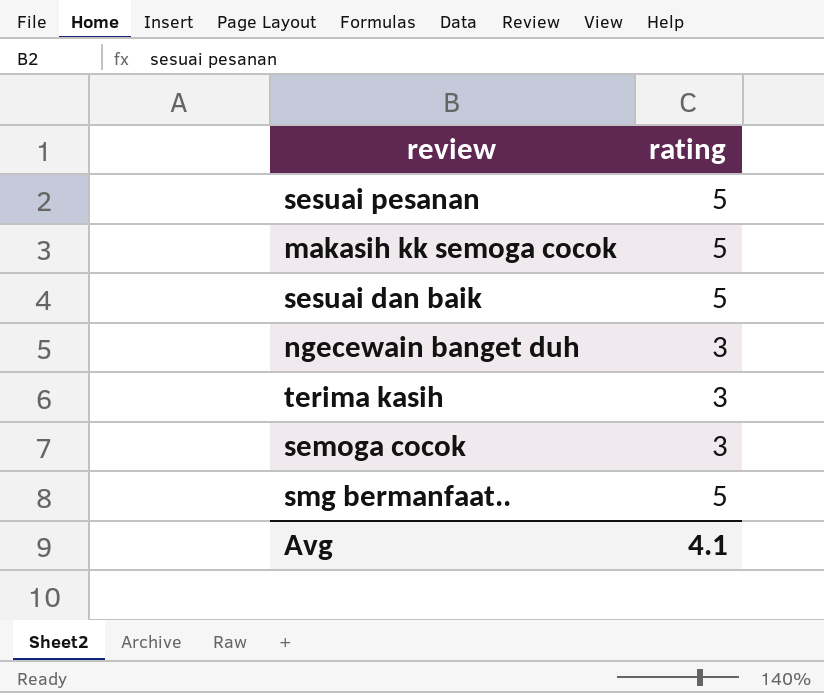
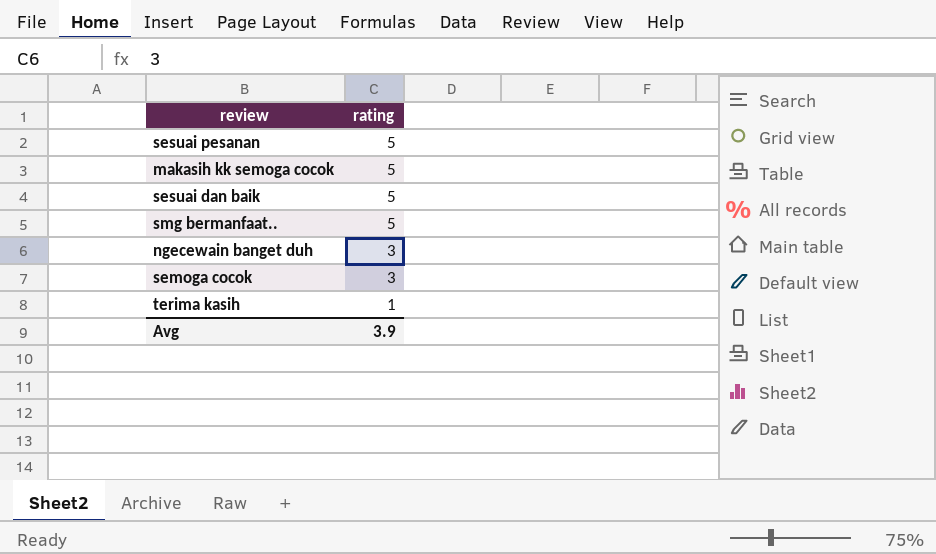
row order: none -> rating descending
terima kasih | rating: 3 -> 1
Avg | rating: 4.1 -> 3.9

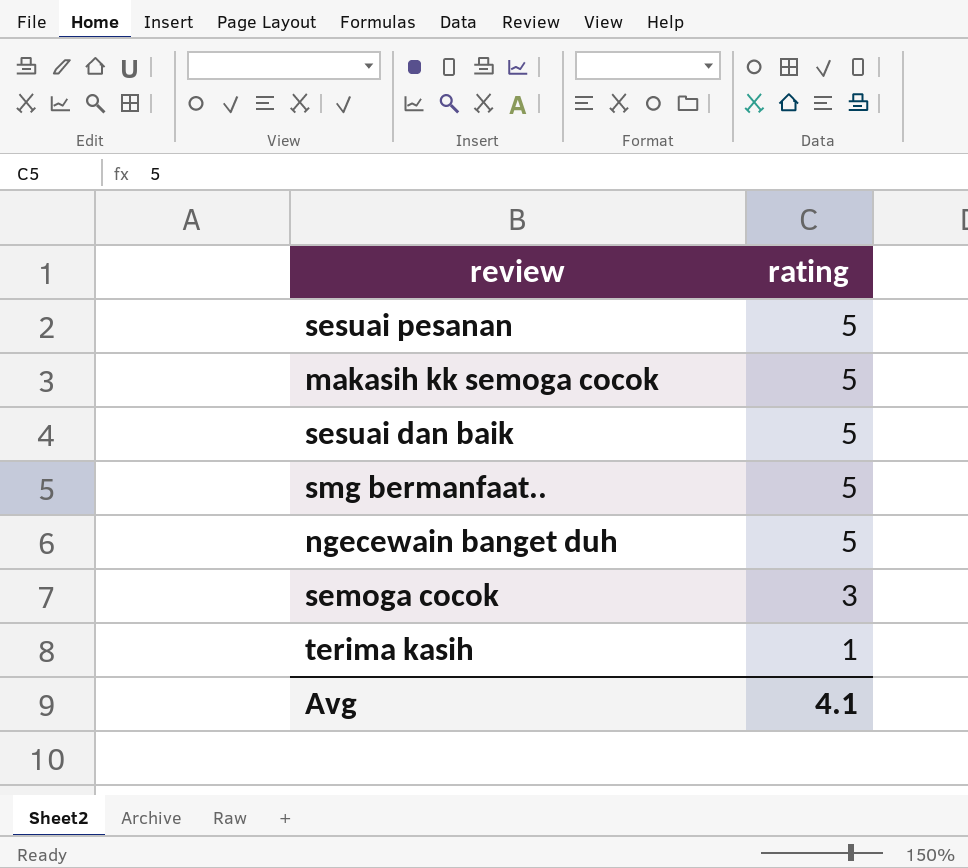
ngecewain banget duh | rating: 3 -> 5
Avg | rating: 3.9 -> 4.1

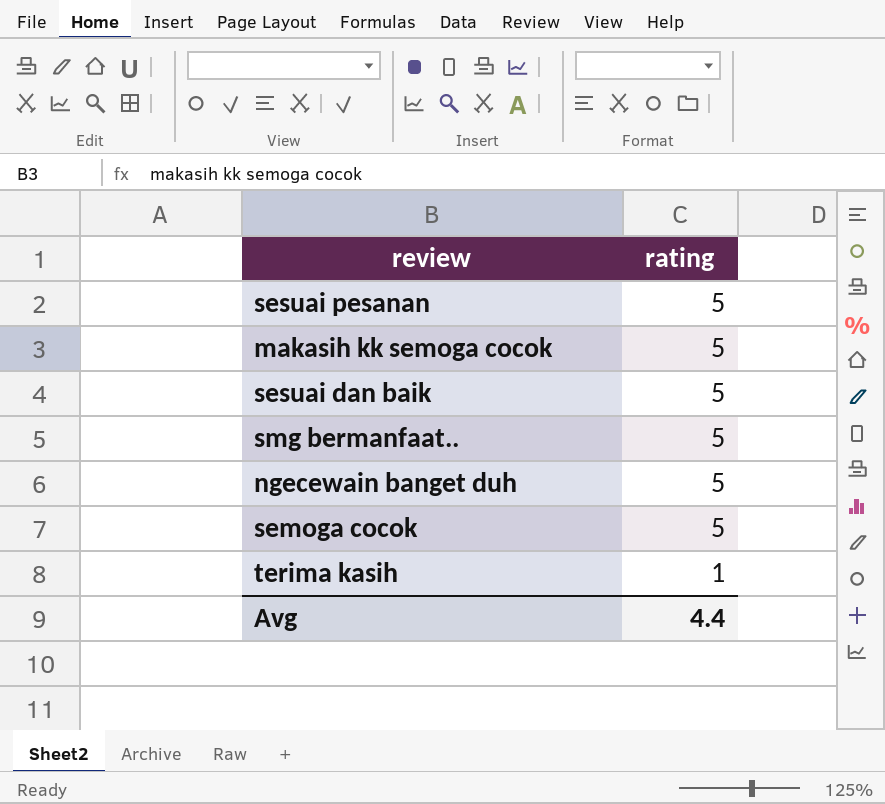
semoga cocok | rating: 3 -> 5
Avg | rating: 4.1 -> 4.4

